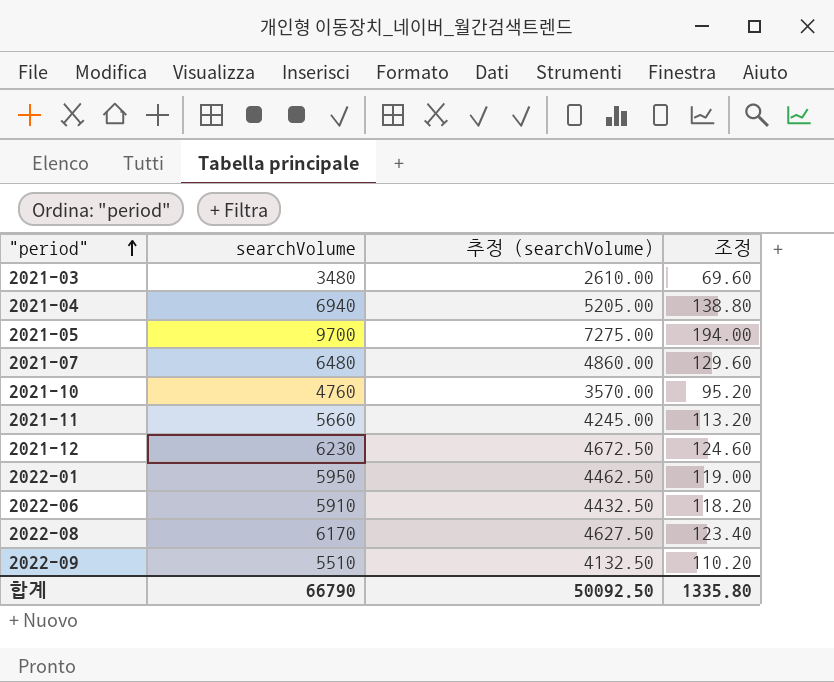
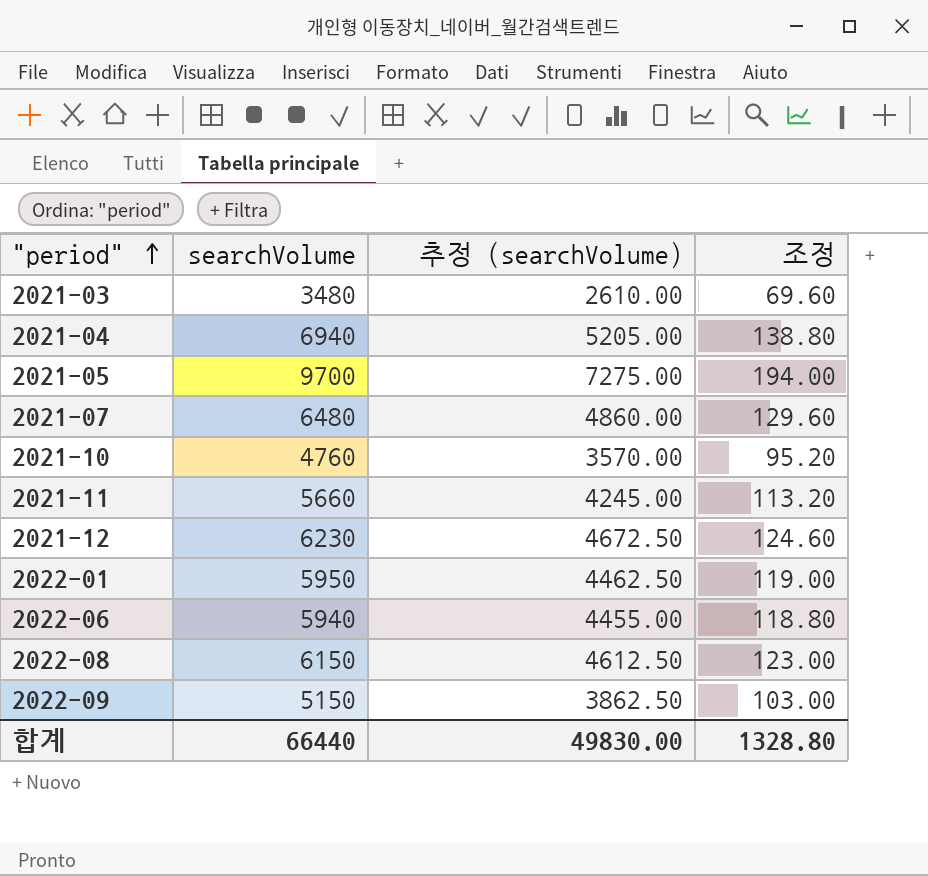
2022-06 | searchVolume: 5910 -> 5940
2022-06 | 추정 (searchVolume): 4432.50 -> 4455.00
2022-06 | 조정: 118.20 -> 118.80
2022-08 | searchVolume: 6170 -> 6150
2022-08 | 추정 (searchVolume): 4627.50 -> 4612.50
2022-08 | 조정: 123.40 -> 123.00
2022-09 | searchVolume: 5510 -> 5150
2022-09 | 추정 (searchVolume): 4132.50 -> 3862.50
2022-09 | 조정: 110.20 -> 103.00
합계 | searchVolume: 66790 -> 66440
합계 | 추정 (searchVolume): 50092.50 -> 49830.00
합계 | 조정: 1335.80 -> 1328.80

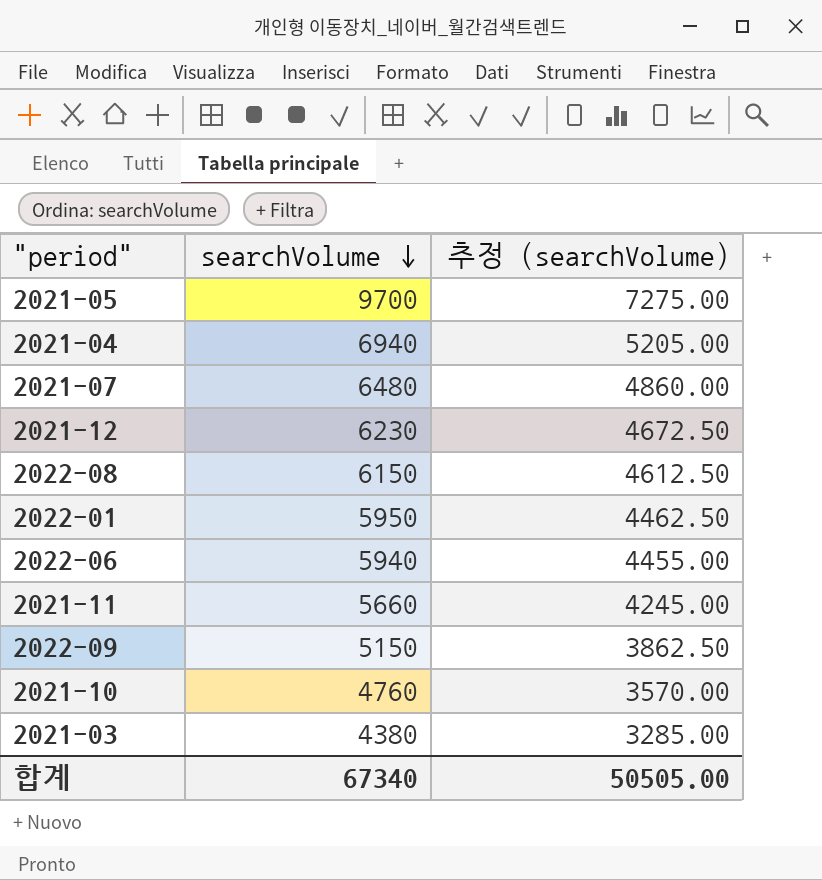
row order: "period" ascending -> searchVolume descending
column 조정 | formula: [searchVolume] * 0.02 -> none
2021-03 | searchVolume: 3480 -> 4380
2021-03 | 추정 (searchVolume): 2610.00 -> 3285.00
합계 | searchVolume: 66440 -> 67340
합계 | 추정 (searchVolume): 49830.00 -> 50505.00

